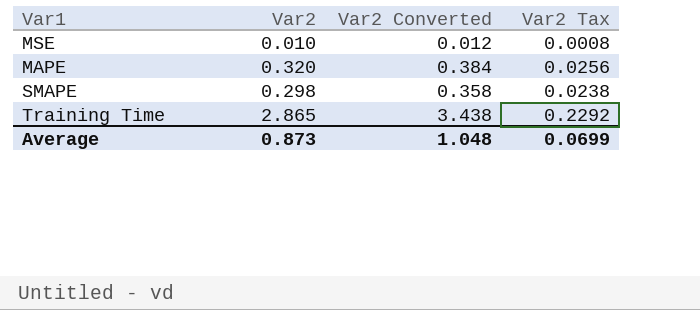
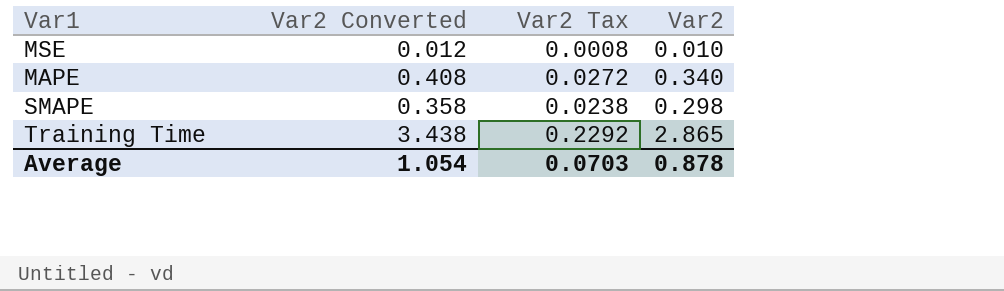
column Var2 | position: 2 -> 4
MAPE | Var2 Converted: 0.384 -> 0.408
MAPE | Var2 Tax: 0.0256 -> 0.0272
MAPE | Var2: 0.320 -> 0.340
Average | Var2 Converted: 1.048 -> 1.054
Average | Var2 Tax: 0.0699 -> 0.0703
Average | Var2: 0.873 -> 0.878

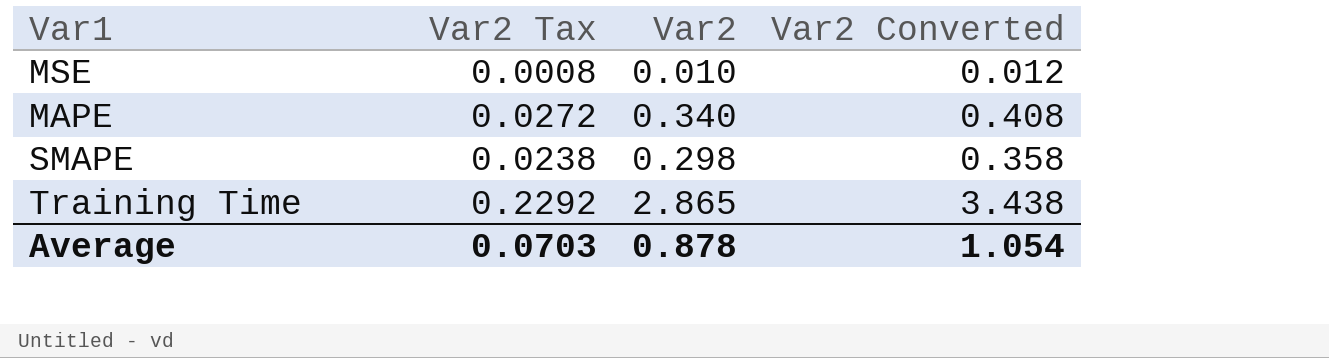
column Var2 Converted | position: 2 -> 4

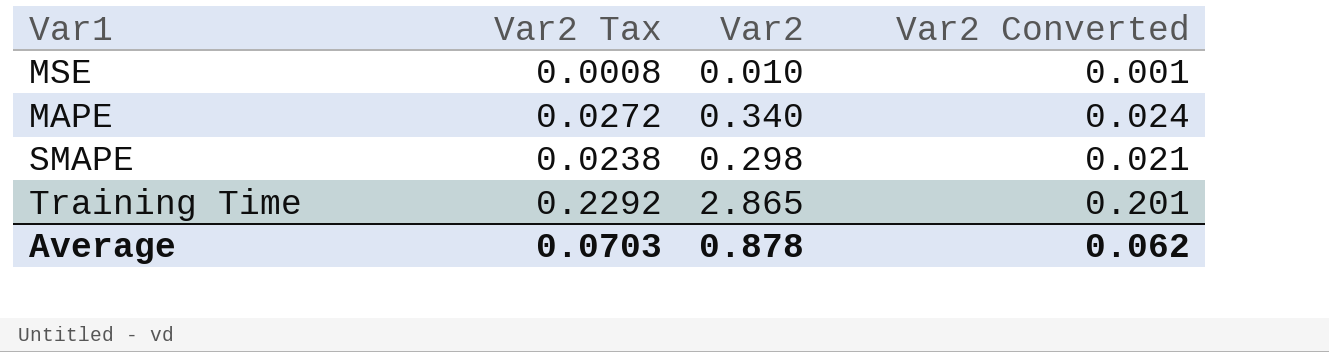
column Var2 Converted | formula: [Var2] * 1.2 -> [Var2] * 0.07
Average | Var2 Converted: 1.054 -> 0.062

